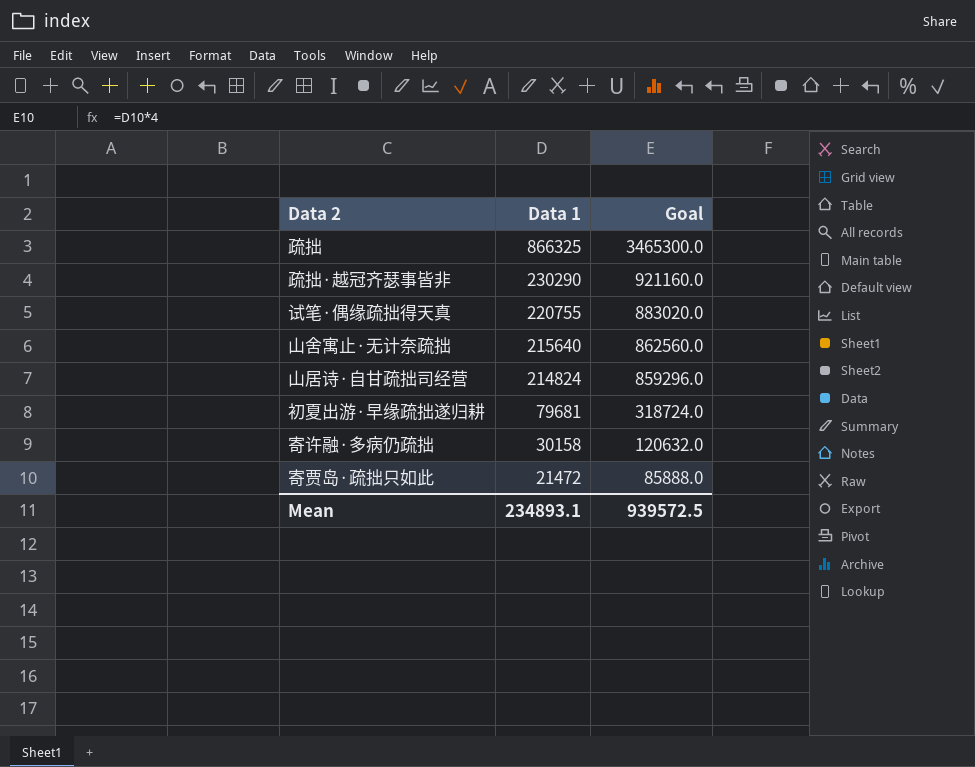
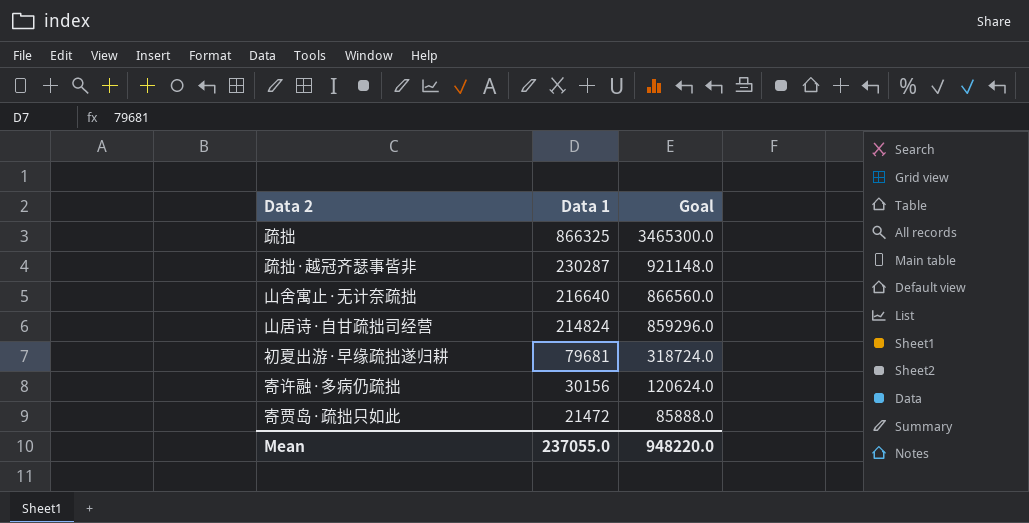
row 试笔·偶缘疏拙得天真: 220755 | 883020.0 -> none
疏拙·越冠齐瑟事皆非 | Data 1: 230290 -> 230287
疏拙·越冠齐瑟事皆非 | Goal: 921160.0 -> 921148.0
山舍寓止·无计奈疏拙 | Data 1: 215640 -> 216640
山舍寓止·无计奈疏拙 | Goal: 862560.0 -> 866560.0
寄许融·多病仍疏拙 | Data 1: 30158 -> 30156
寄许融·多病仍疏拙 | Goal: 120632.0 -> 120624.0
Mean | Data 1: 234893.1 -> 237055.0
Mean | Goal: 939572.5 -> 948220.0

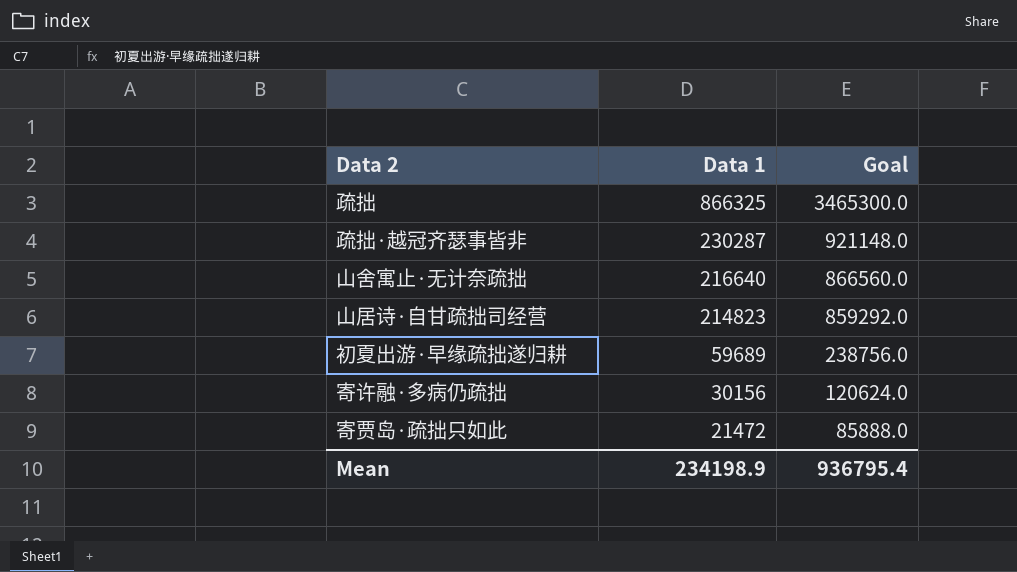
山居诗·自甘疏拙司经营 | Data 1: 214824 -> 214823
山居诗·自甘疏拙司经营 | Goal: 859296.0 -> 859292.0
初夏出游·早缘疏拙遂归耕 | Data 1: 79681 -> 59689
初夏出游·早缘疏拙遂归耕 | Goal: 318724.0 -> 238756.0
Mean | Data 1: 237055.0 -> 234198.9
Mean | Goal: 948220.0 -> 936795.4

